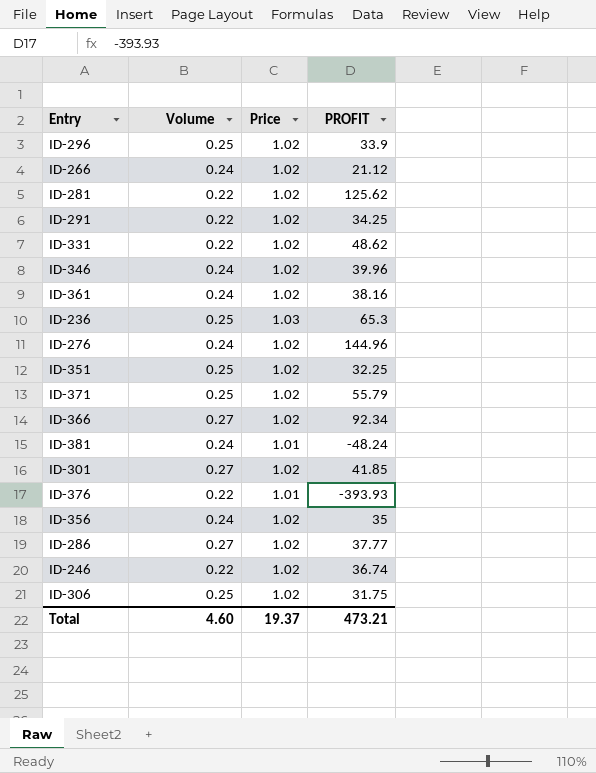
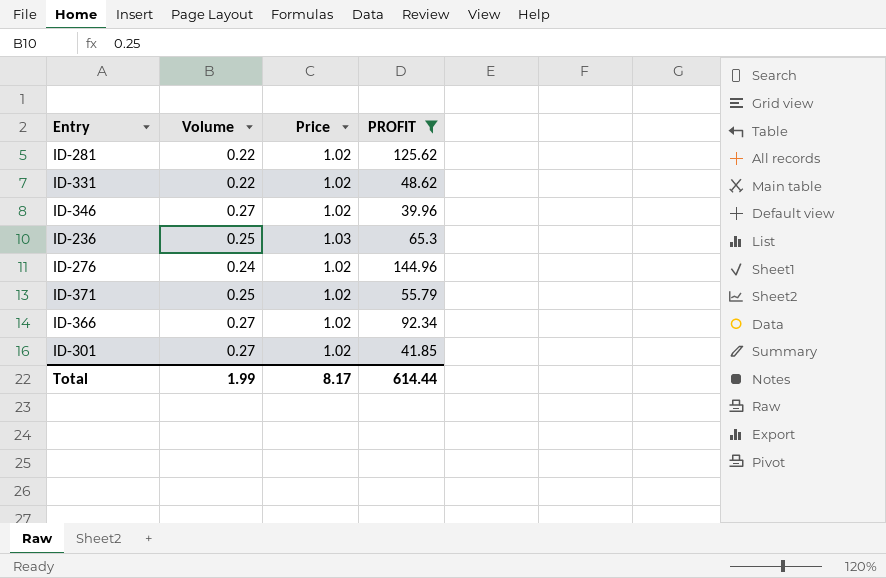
filter: none -> PROFIT >= 39.96
ID-346 | Volume: 0.24 -> 0.27
Total | Volume: 4.60 -> 1.99
Total | Price: 19.37 -> 8.17
Total | PROFIT: 473.21 -> 614.44

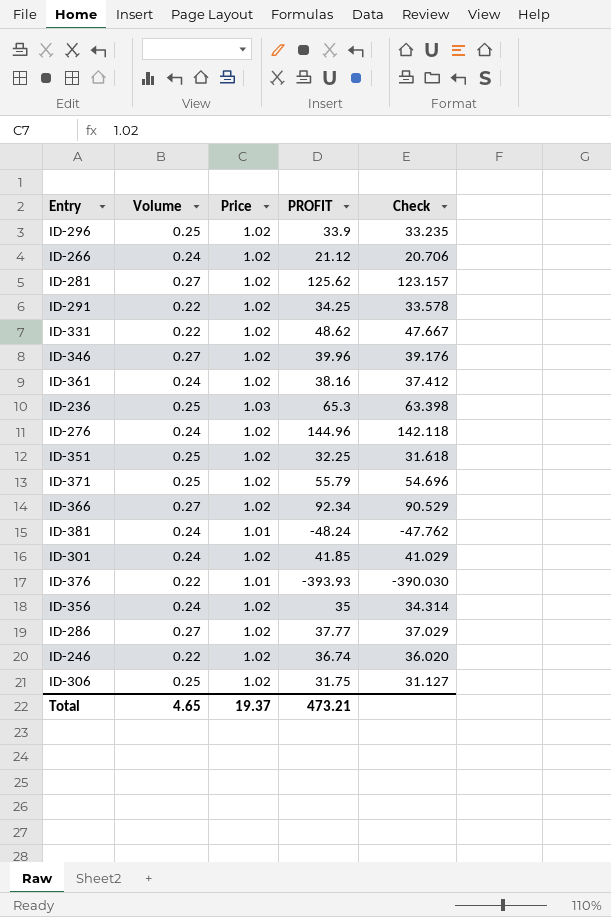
filter: PROFIT >= 39.96 -> none
column Check | formula: none -> [PROFIT] / [Price]
ID-281 | Volume: 0.22 -> 0.27
ID-301 | Volume: 0.27 -> 0.24
Total | Volume: 1.99 -> 4.65
Total | Price: 8.17 -> 19.37
Total | PROFIT: 614.44 -> 473.21

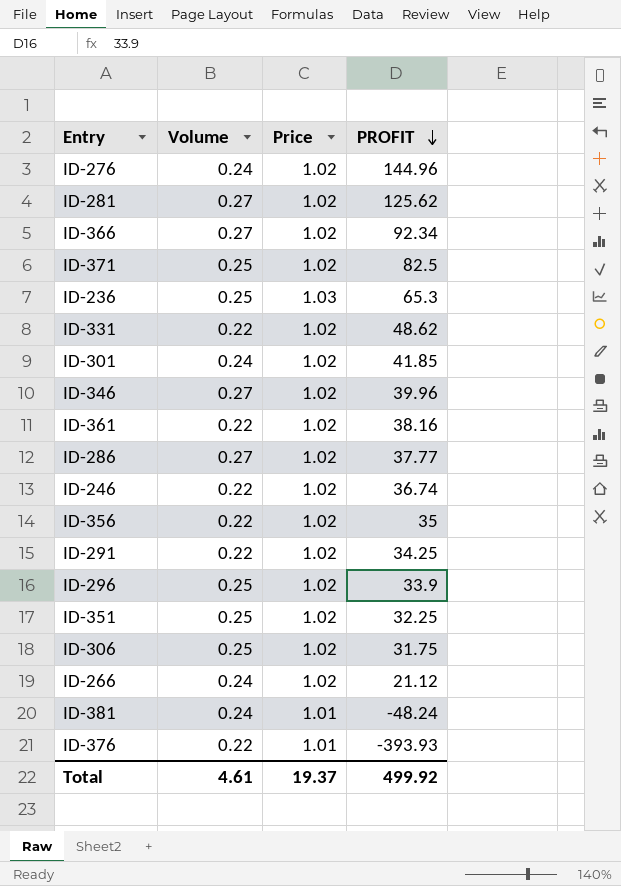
row order: none -> PROFIT descending
column Check | formula: [PROFIT] / [Price] -> none
ID-371 | PROFIT: 55.79 -> 82.5
ID-361 | Volume: 0.24 -> 0.22
ID-356 | Volume: 0.24 -> 0.22
Total | Volume: 4.65 -> 4.61
Total | PROFIT: 473.21 -> 499.92

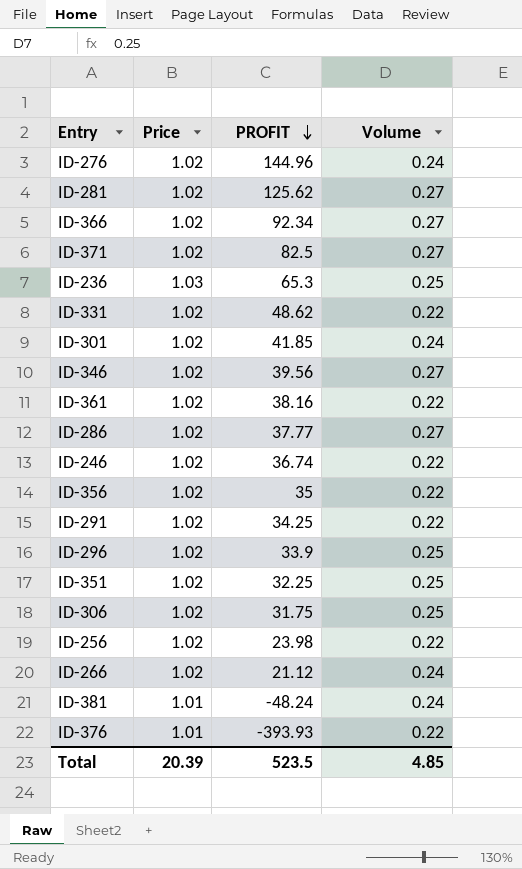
column Volume | position: 2 -> 4
ID-371 | Volume: 0.25 -> 0.27
ID-346 | PROFIT: 39.96 -> 39.56
row ID-256: none -> 1.02 | 23.98 | 0.22
Total | Price: 19.37 -> 20.39
Total | PROFIT: 499.92 -> 523.5
Total | Volume: 4.61 -> 4.85

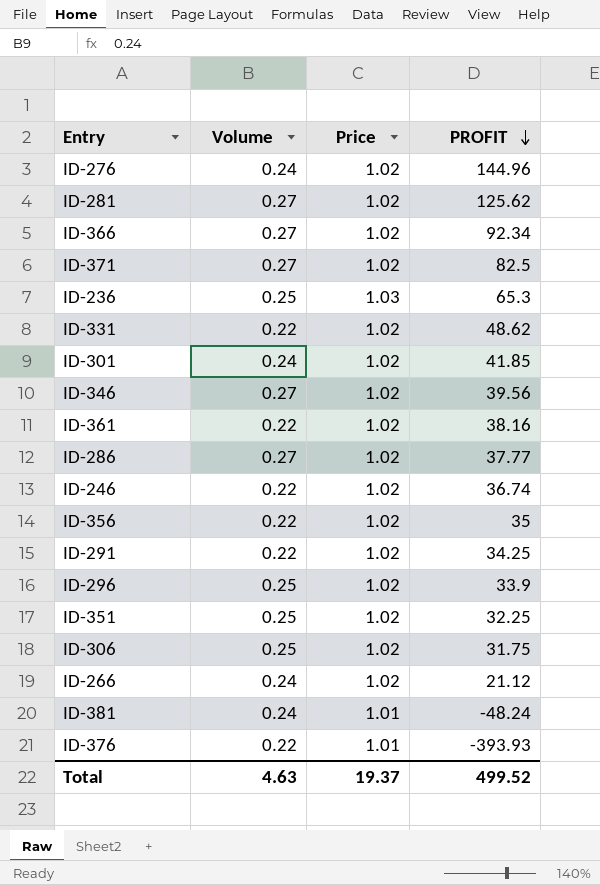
column Volume | position: 4 -> 2
row ID-256: 1.02 | 23.98 | 0.22 -> none
Total | Volume: 4.85 -> 4.63
Total | Price: 20.39 -> 19.37
Total | PROFIT: 523.5 -> 499.52

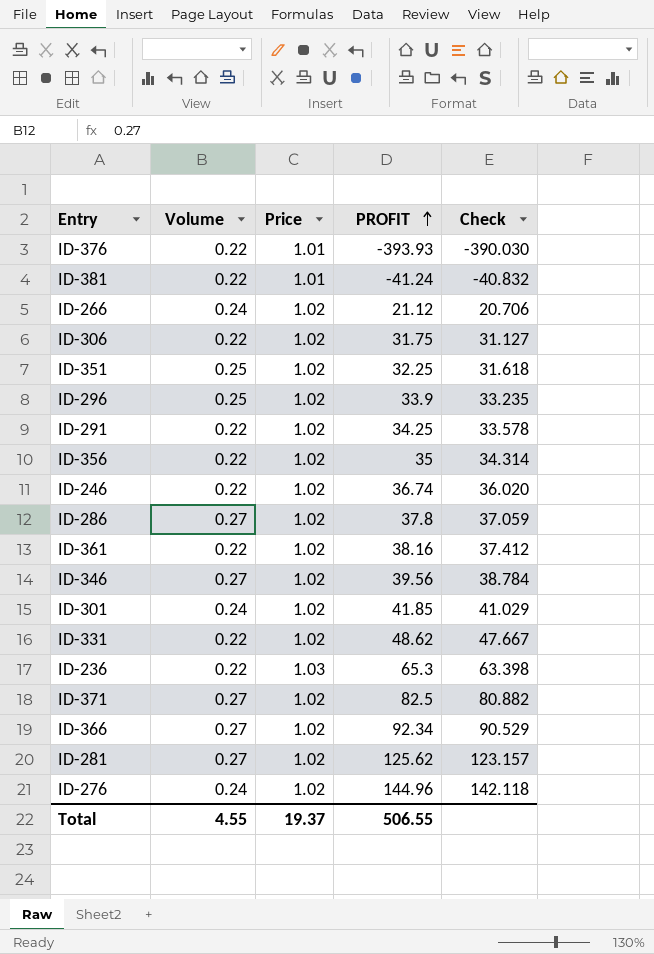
row order: PROFIT descending -> PROFIT ascending
column Check | formula: none -> [PROFIT] / [Price]
ID-381 | Volume: 0.24 -> 0.22
ID-381 | PROFIT: -48.24 -> -41.24
ID-306 | Volume: 0.25 -> 0.22
ID-286 | PROFIT: 37.77 -> 37.8
ID-236 | Volume: 0.25 -> 0.22
Total | Volume: 4.63 -> 4.55
Total | PROFIT: 499.52 -> 506.55

